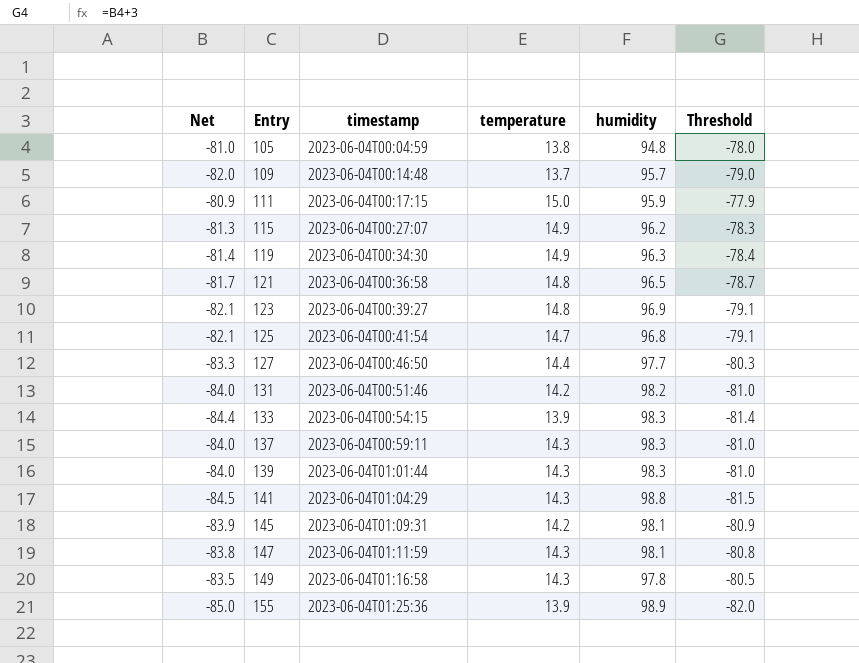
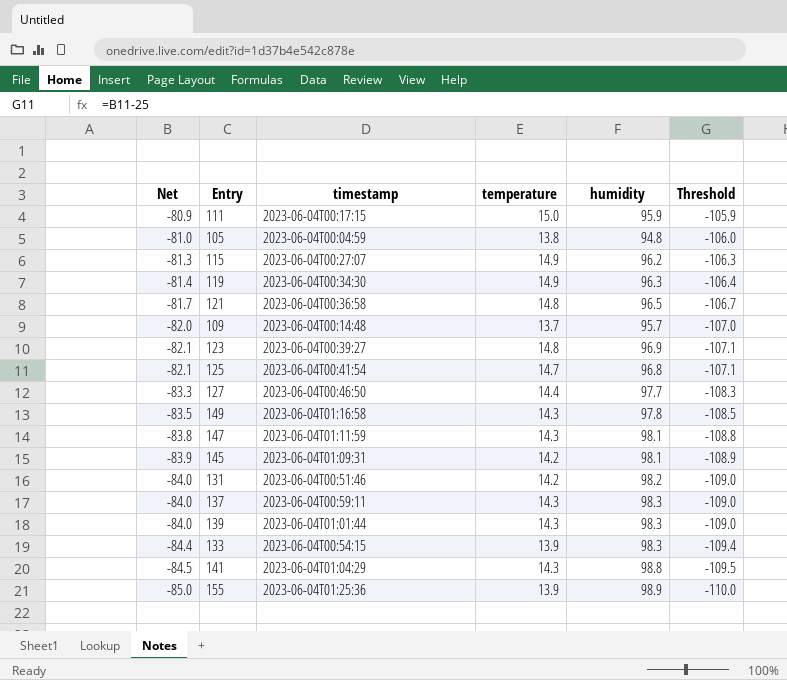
row order: Entry ascending -> Net descending
column Threshold | formula: [Net] + 3 -> [Net] - 25

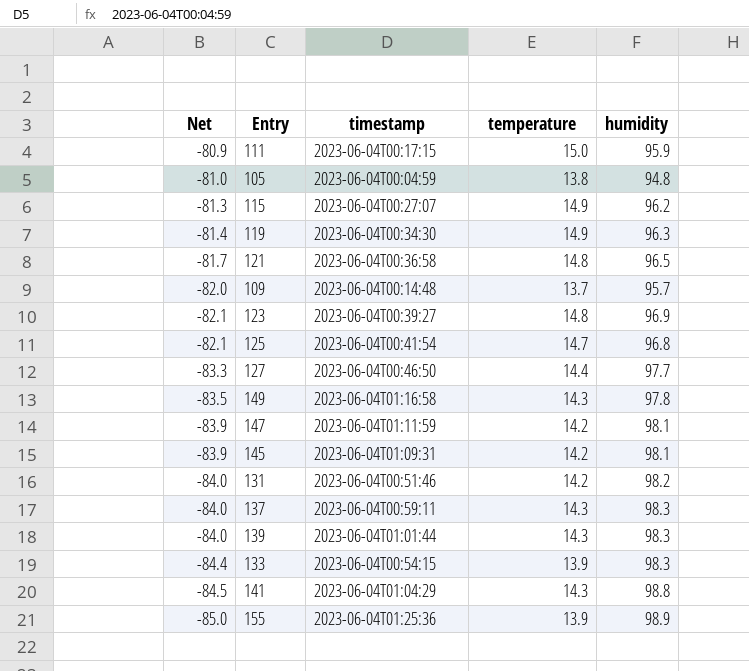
column Threshold | formula: [Net] - 25 -> none
147 | Net: -83.8 -> -83.9
147 | temperature: 14.3 -> 14.2

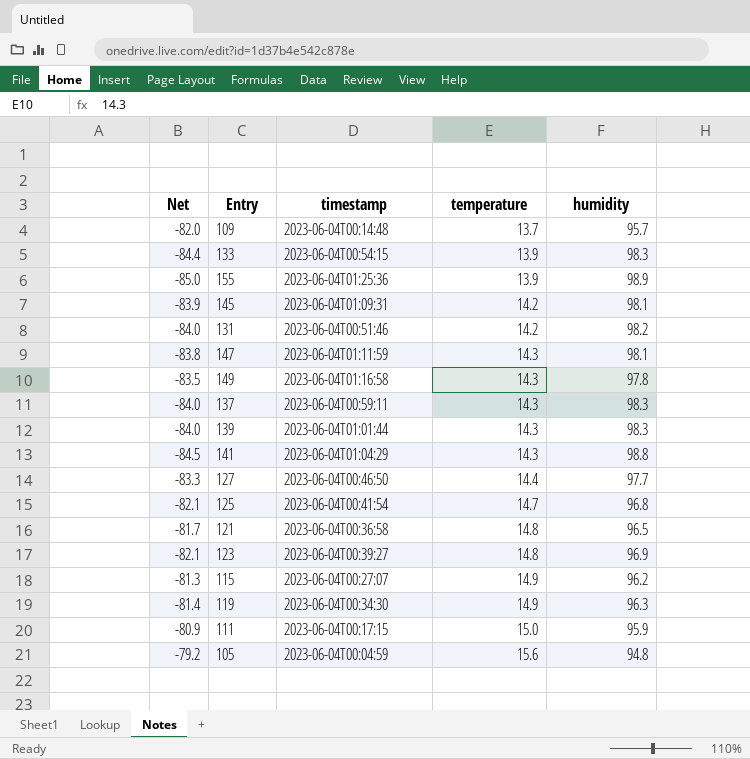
row order: Net descending -> temperature ascending
147 | Net: -83.9 -> -83.8
147 | temperature: 14.2 -> 14.3
105 | Net: -81.0 -> -79.2
105 | temperature: 13.8 -> 15.6

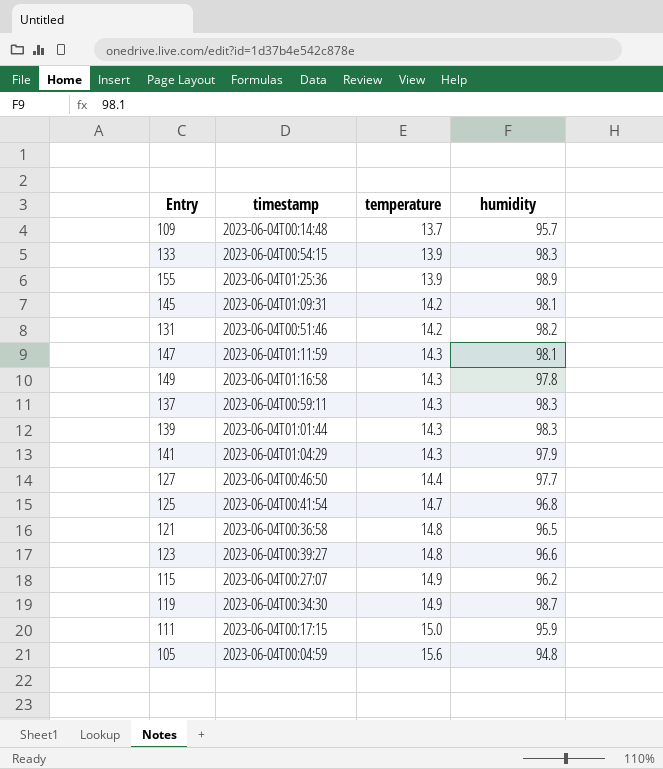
column Net | formula: [temperature] - [humidity] -> none
141 | humidity: 98.8 -> 97.9
123 | humidity: 96.9 -> 96.6
119 | humidity: 96.3 -> 98.7

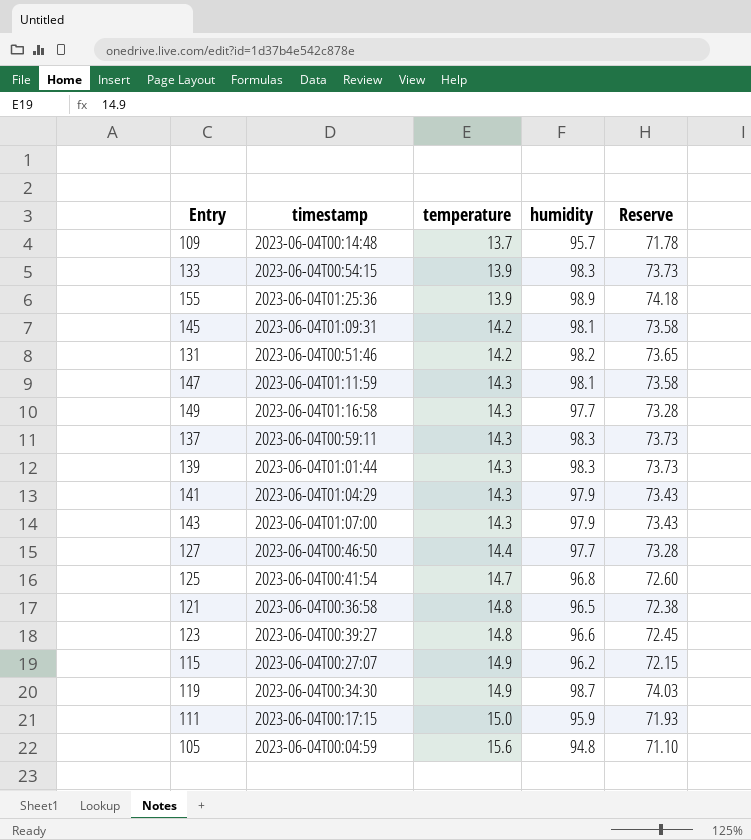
column Reserve | formula: none -> [humidity] * 0.75
149 | humidity: 97.8 -> 97.7
row 143: none -> 2023-06-04T01:07:00 | 14.3 | 97.9 | 73.43

